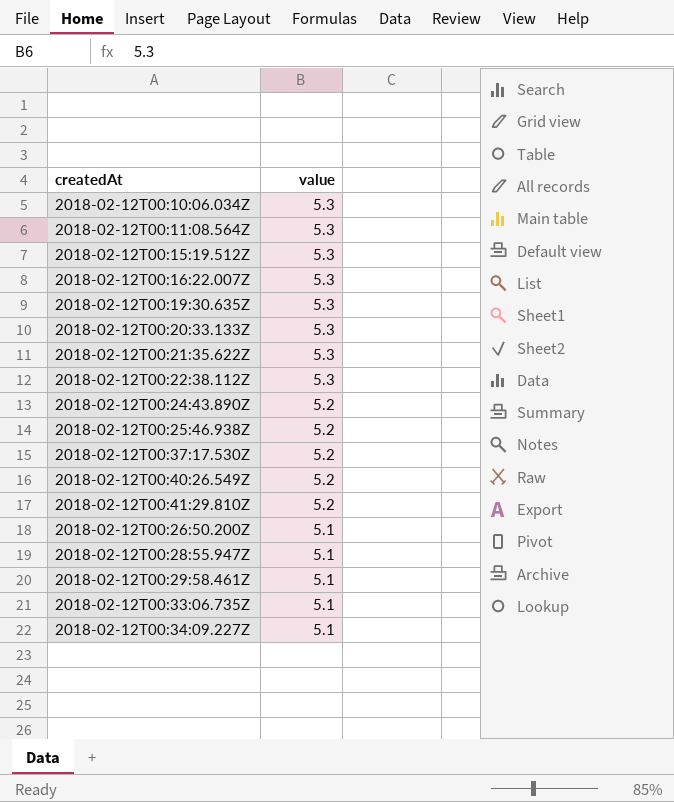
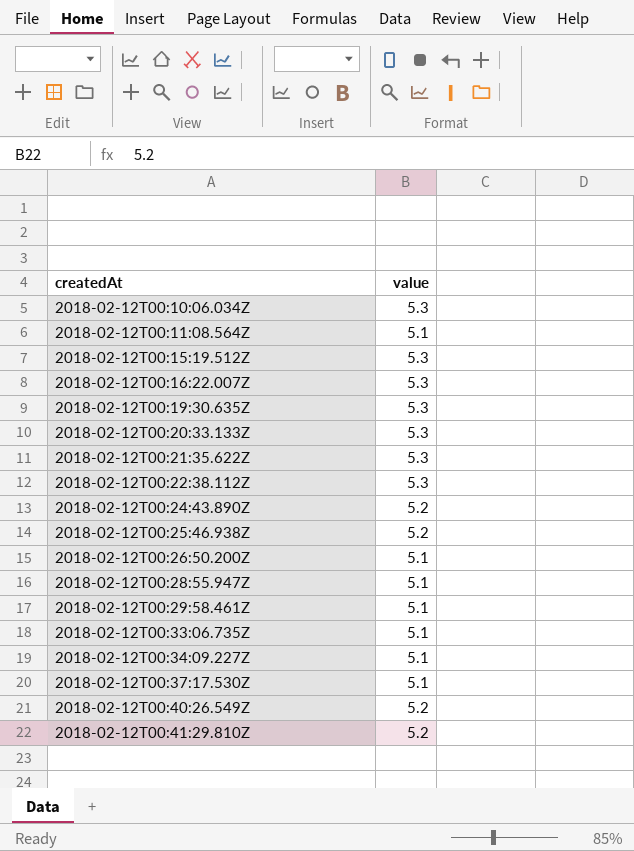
row order: value descending -> createdAt ascending
2018-02-12T00:11:08.564Z | value: 5.3 -> 5.1
2018-02-12T00:37:17.530Z | value: 5.2 -> 5.1

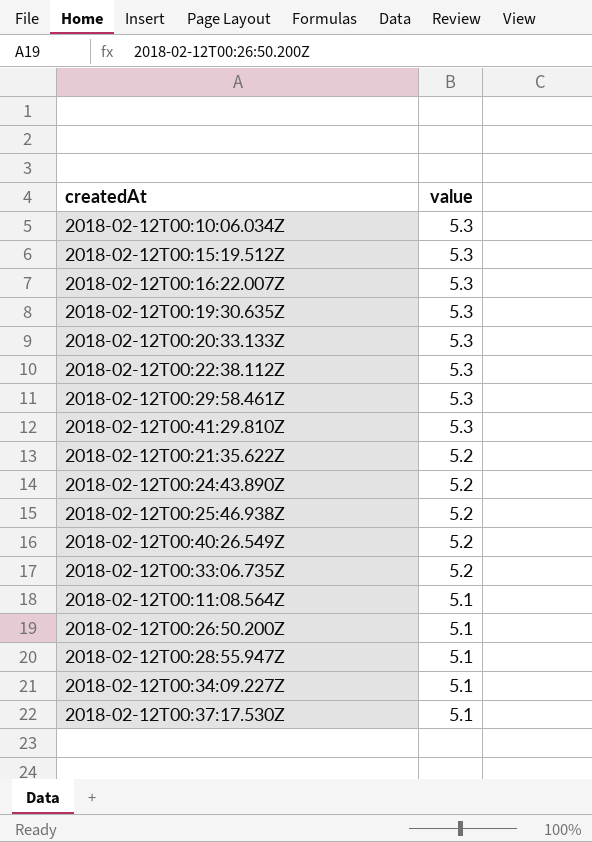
row order: createdAt ascending -> value descending
2018-02-12T00:29:58.461Z | value: 5.1 -> 5.3
2018-02-12T00:41:29.810Z | value: 5.2 -> 5.3
2018-02-12T00:21:35.622Z | value: 5.3 -> 5.2
2018-02-12T00:33:06.735Z | value: 5.1 -> 5.2

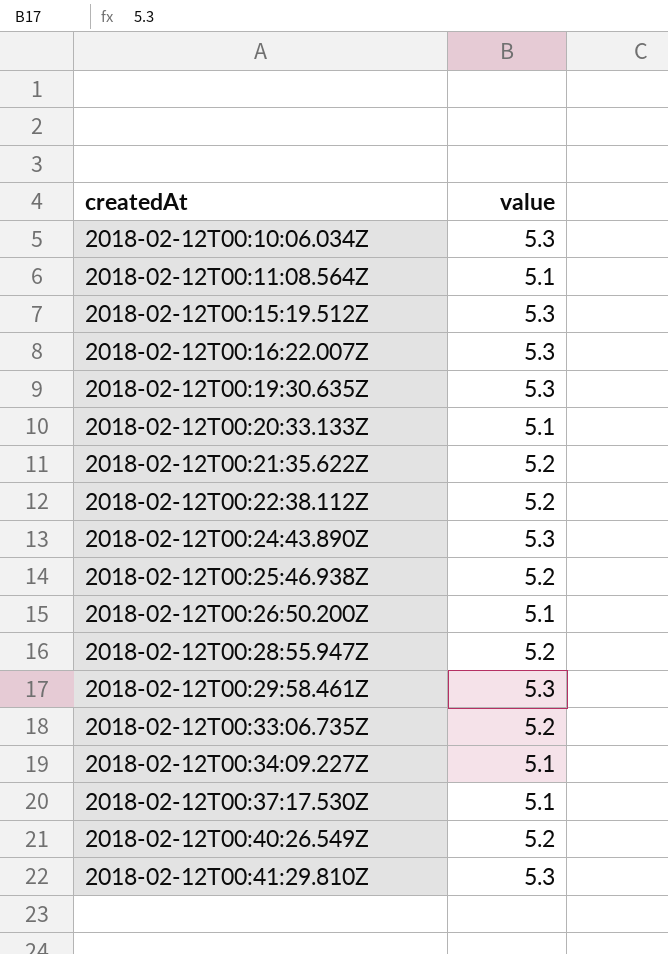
row order: value descending -> createdAt ascending
2018-02-12T00:20:33.133Z | value: 5.3 -> 5.1
2018-02-12T00:22:38.112Z | value: 5.3 -> 5.2
2018-02-12T00:24:43.890Z | value: 5.2 -> 5.3
2018-02-12T00:28:55.947Z | value: 5.1 -> 5.2

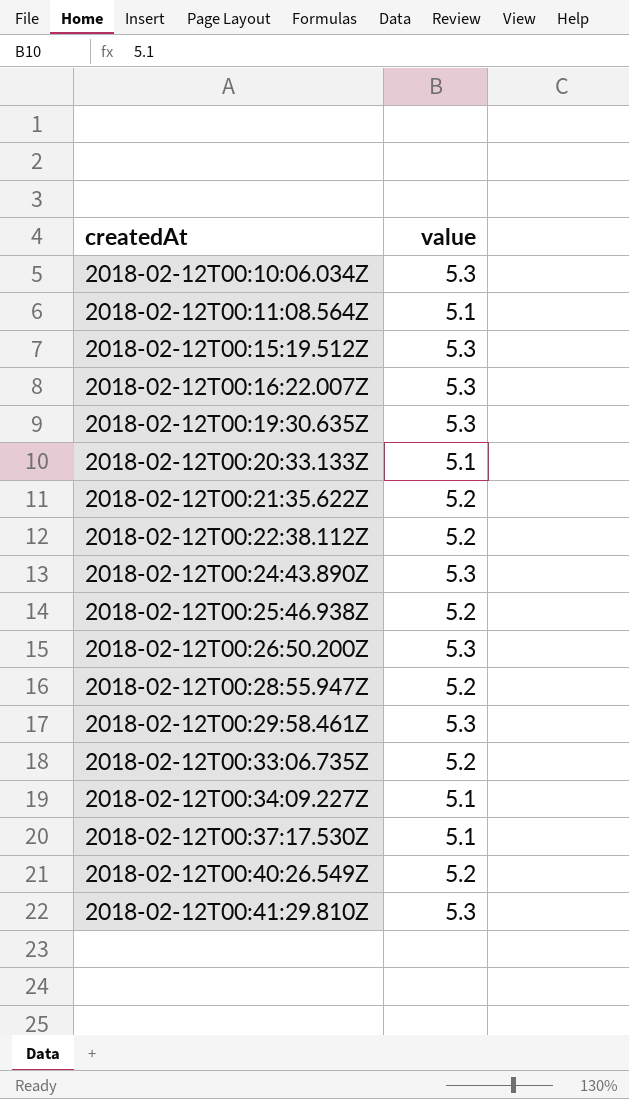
2018-02-12T00:26:50.200Z | value: 5.1 -> 5.3

